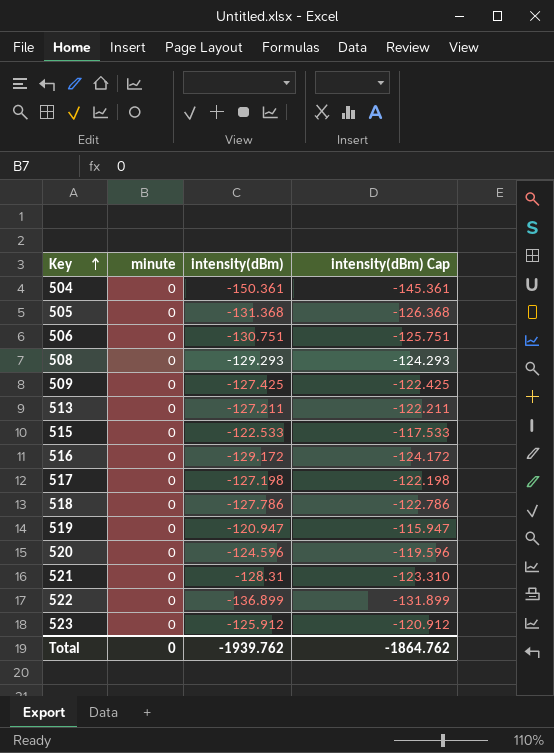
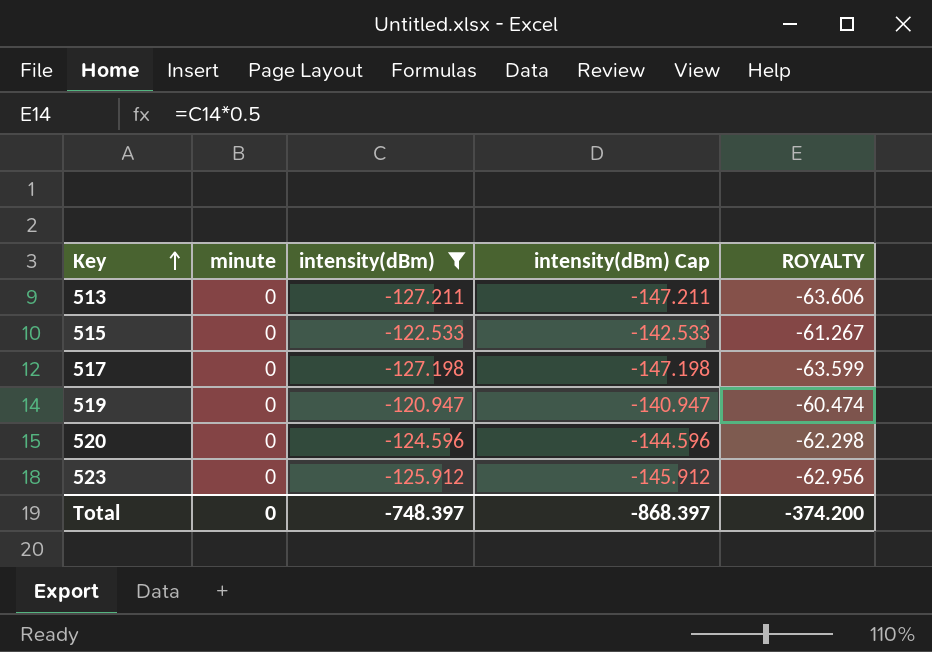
filter: none -> intensity(dBm) >= -127.211
column intensity(dBm) Cap | formula: [intensity(dBm)] + 5 -> [intensity(dBm)] - 20
column ROYALTY | formula: none -> [intensity(dBm)] * 0.5
Total | intensity(dBm): -1939.762 -> -748.397
Total | intensity(dBm) Cap: -1864.762 -> -868.397

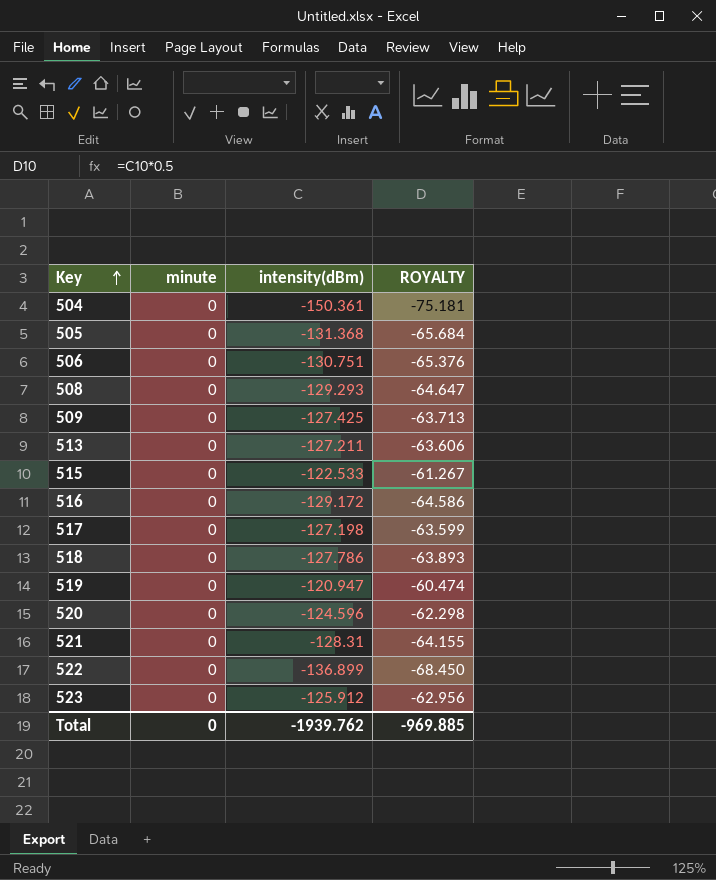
filter: intensity(dBm) >= -127.211 -> none
column intensity(dBm) Cap | formula: [intensity(dBm)] - 20 -> none
Total | intensity(dBm): -748.397 -> -1939.762
Total | ROYALTY: -374.200 -> -969.885

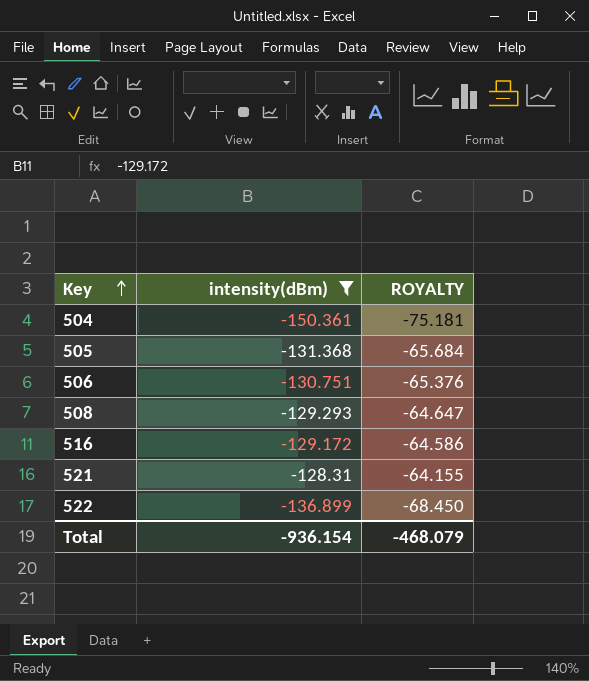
filter: none -> intensity(dBm) <= -128.31
column minute | position: 2 -> none
Total | intensity(dBm): -1939.762 -> -936.154
Total | ROYALTY: -969.885 -> -468.079

